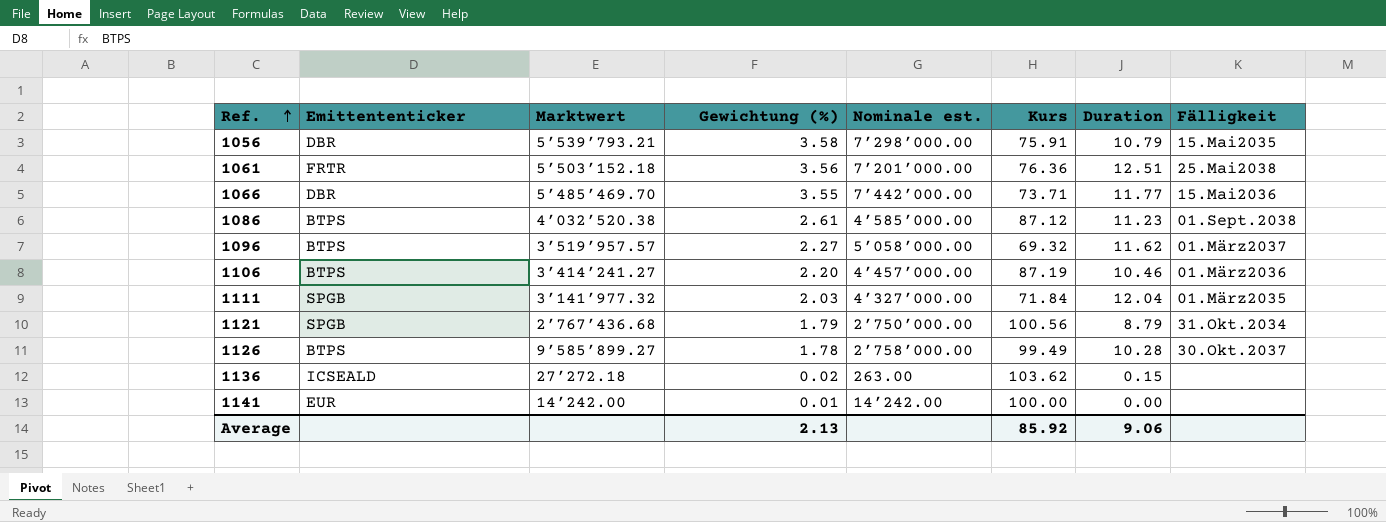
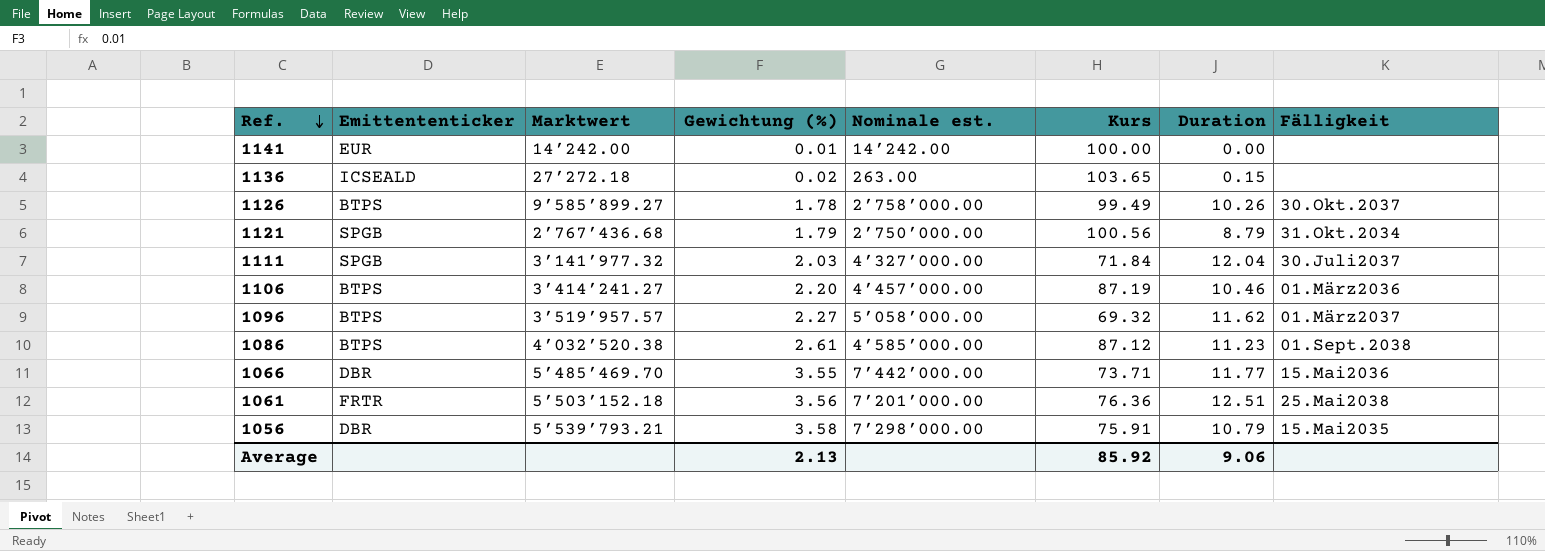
row order: Ref. ascending -> Ref. descending
1136 | Kurs: 103.62 -> 103.65
1126 | Duration: 10.28 -> 10.26
1111 | Fälligkeit: 01.März2035 -> 30.Juli2037

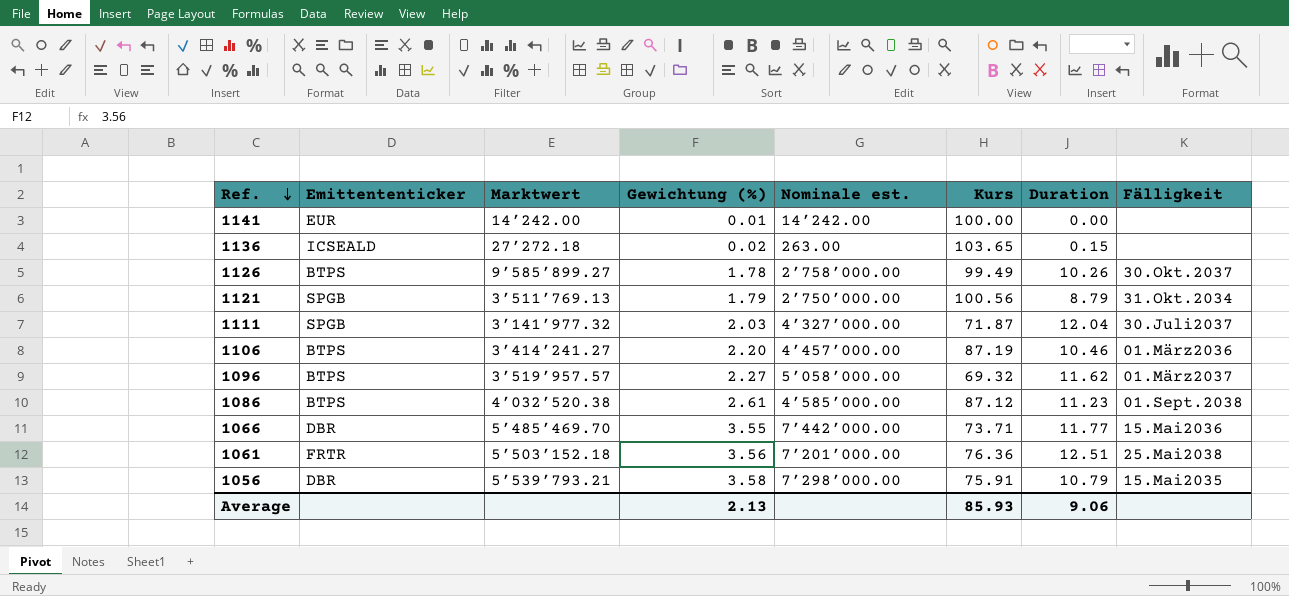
1121 | Marktwert: 2’767’436.68 -> 3’511’769.13
1111 | Kurs: 71.84 -> 71.87
Average | Kurs: 85.92 -> 85.93

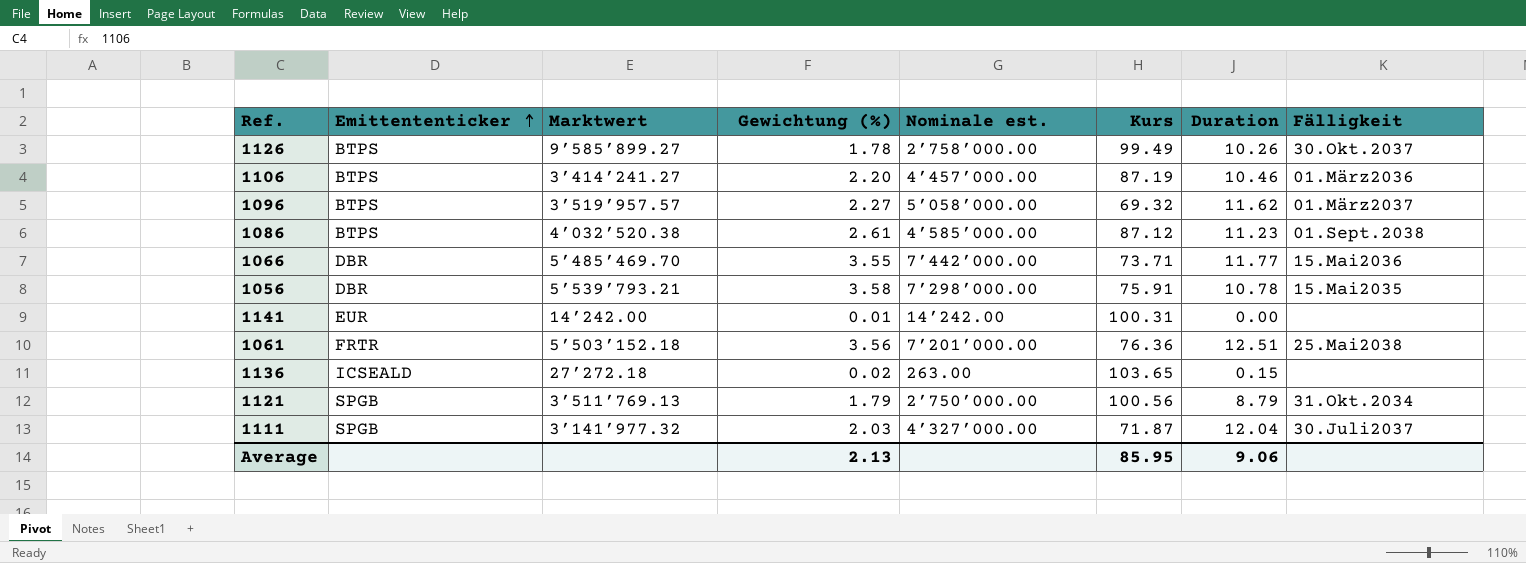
row order: Ref. descending -> Emittententicker ascending
1056 | Duration: 10.79 -> 10.78
1141 | Kurs: 100.00 -> 100.31
Average | Kurs: 85.93 -> 85.95

